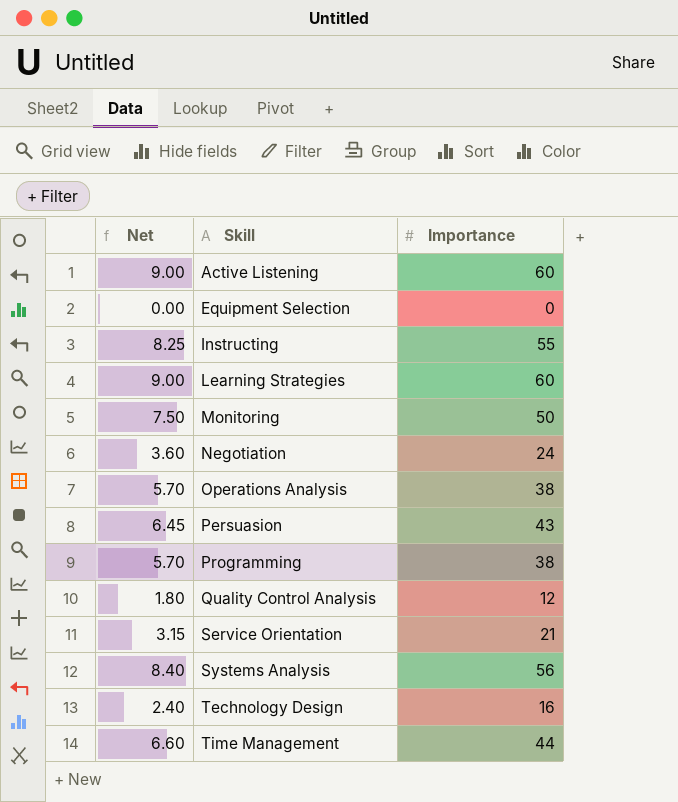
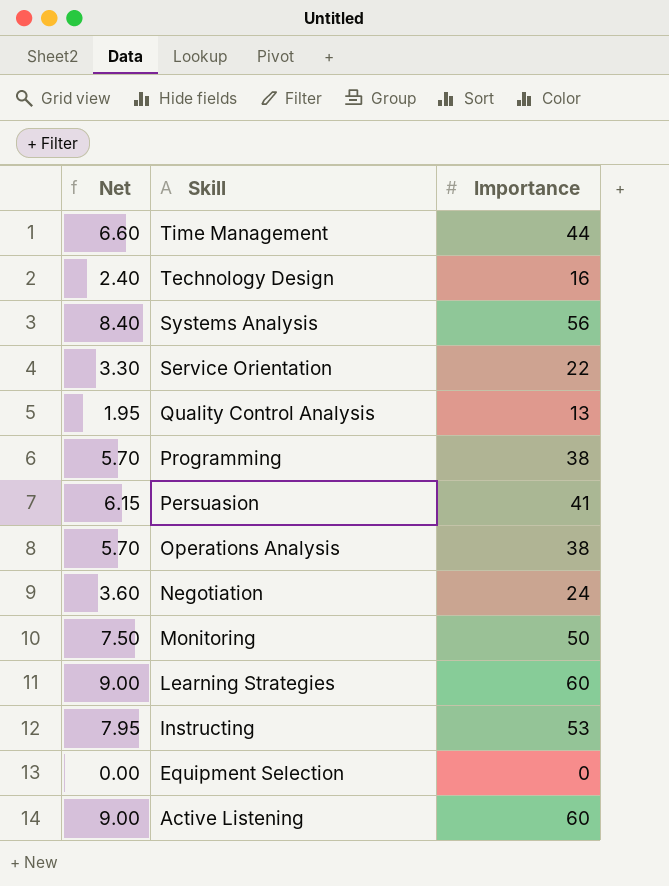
row order: Skill ascending -> Skill descending
Service Orientation | Net: 3.15 -> 3.30
Service Orientation | Importance: 21 -> 22
Quality Control Analysis | Net: 1.80 -> 1.95
Quality Control Analysis | Importance: 12 -> 13
Persuasion | Net: 6.45 -> 6.15
Persuasion | Importance: 43 -> 41
Instructing | Net: 8.25 -> 7.95
Instructing | Importance: 55 -> 53

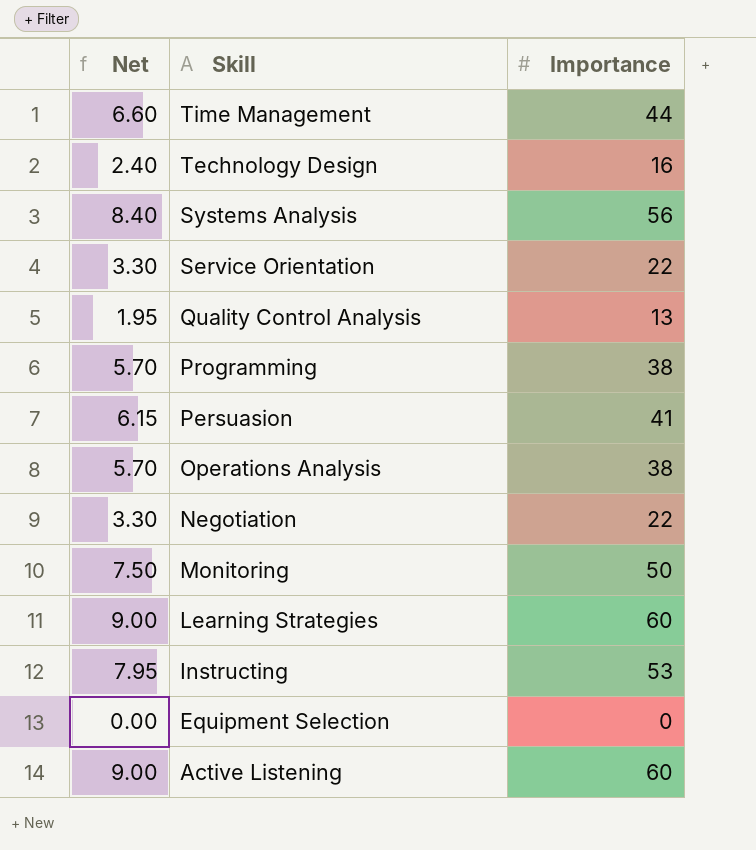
Negotiation | Net: 3.60 -> 3.30
Negotiation | Importance: 24 -> 22

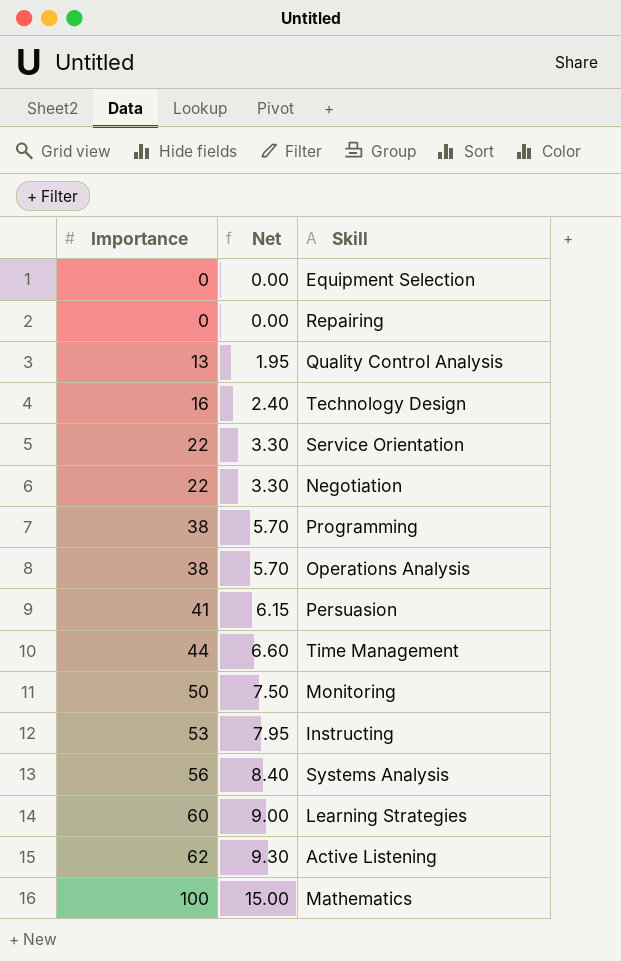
row order: Skill descending -> Importance ascending
column Importance | position: 3 -> 1
row Repairing: none -> 0 | 0.00
Active Listening | Importance: 60 -> 62
Active Listening | Net: 9.00 -> 9.30
row Mathematics: none -> 100 | 15.00

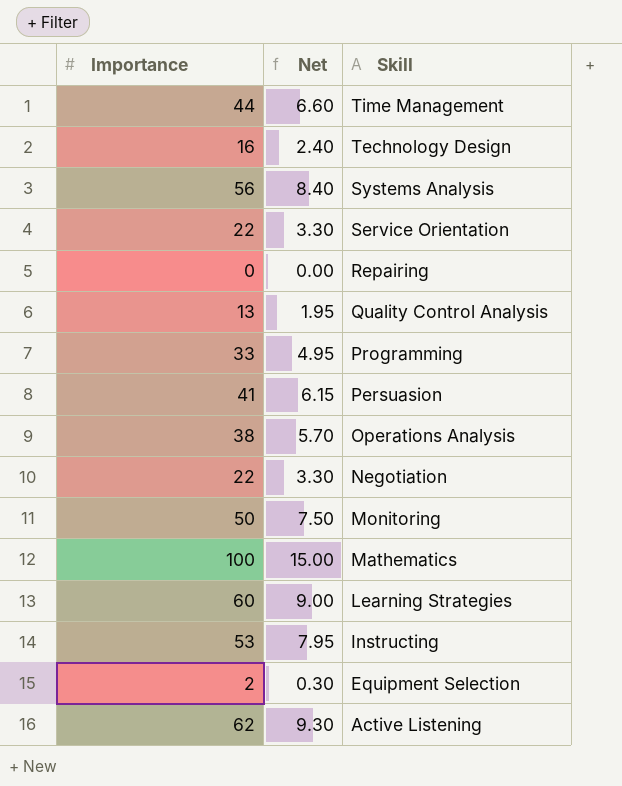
row order: Importance ascending -> Skill descending
Programming | Importance: 38 -> 33
Programming | Net: 5.70 -> 4.95
Equipment Selection | Importance: 0 -> 2
Equipment Selection | Net: 0.00 -> 0.30

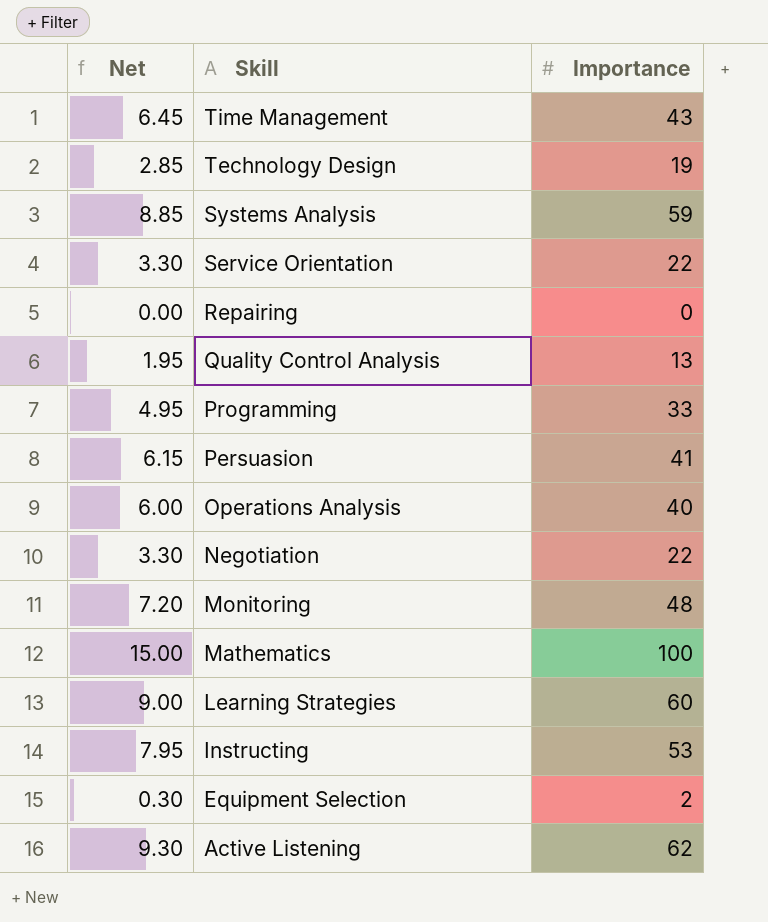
column Importance | position: 1 -> 3
Time Management | Net: 6.60 -> 6.45
Time Management | Importance: 44 -> 43
Technology Design | Net: 2.40 -> 2.85
Technology Design | Importance: 16 -> 19
Systems Analysis | Net: 8.40 -> 8.85
Systems Analysis | Importance: 56 -> 59
Operations Analysis | Net: 5.70 -> 6.00
Operations Analysis | Importance: 38 -> 40
Monitoring | Net: 7.50 -> 7.20
Monitoring | Importance: 50 -> 48

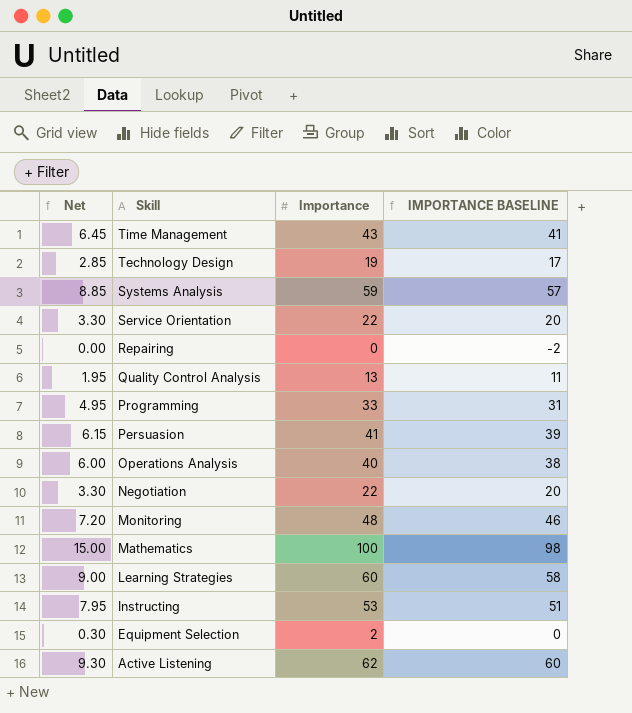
column IMPORTANCE BASELINE | formula: none -> [Importance] - 2

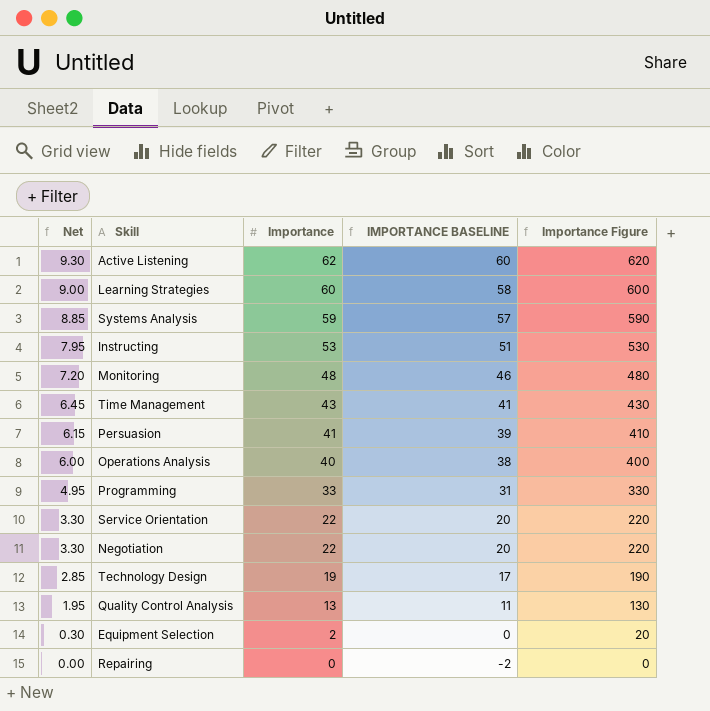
row order: Skill descending -> Net descending
column Importance Figure | formula: none -> [Importance] * 10
row Mathematics: 15.00 | 100 | 98 -> none

